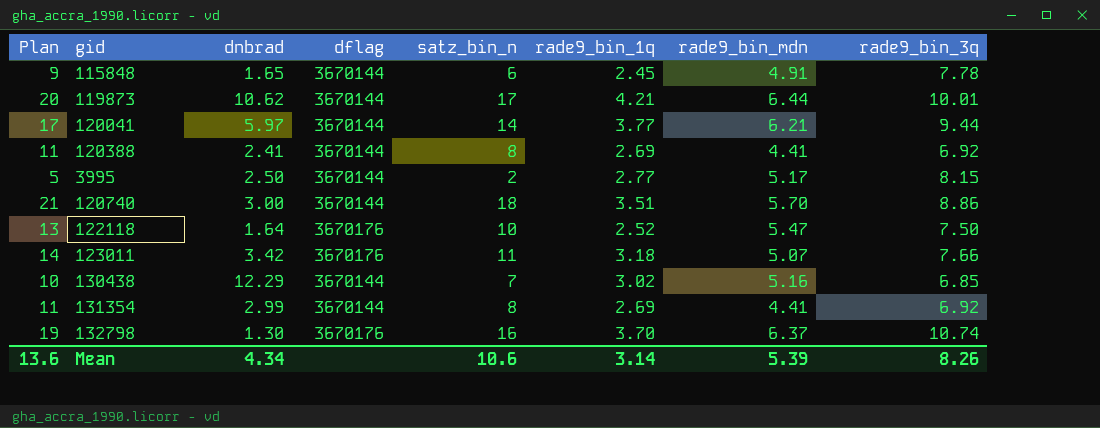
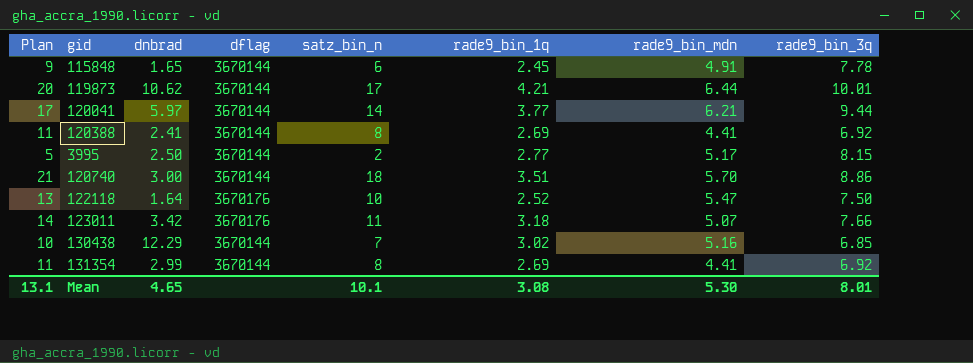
row 132798: 19 | 1.30 | 3670176 | 16 | 3.70 | 6.37 | 10.74 -> none
Mean | Plan: 13.6 -> 13.1
Mean | dnbrad: 4.34 -> 4.65
Mean | satz_bin_n: 10.6 -> 10.1
Mean | rade9_bin_1q: 3.14 -> 3.08
Mean | rade9_bin_mdn: 5.39 -> 5.30
Mean | rade9_bin_3q: 8.26 -> 8.01

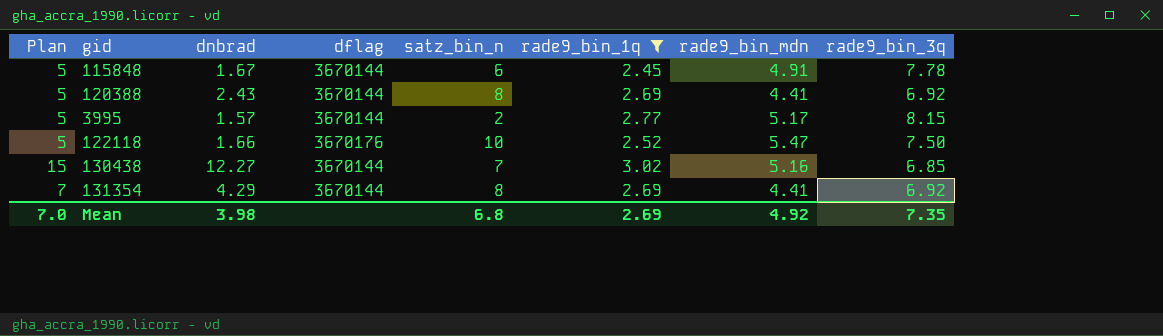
filter: none -> rade9_bin_1q <= 3.02
column Plan | formula: [satz_bin_n] + 3 -> [dnbrad] + 3
115848 | dnbrad: 1.65 -> 1.67
120388 | dnbrad: 2.41 -> 2.43
3995 | dnbrad: 2.50 -> 1.57
122118 | dnbrad: 1.64 -> 1.66
130438 | dnbrad: 12.29 -> 12.27
131354 | dnbrad: 2.99 -> 4.29
Mean | Plan: 13.1 -> 7.0
Mean | dnbrad: 4.65 -> 3.98
Mean | satz_bin_n: 10.1 -> 6.8
Mean | rade9_bin_1q: 3.08 -> 2.69
Mean | rade9_bin_mdn: 5.30 -> 4.92
Mean | rade9_bin_3q: 8.01 -> 7.35

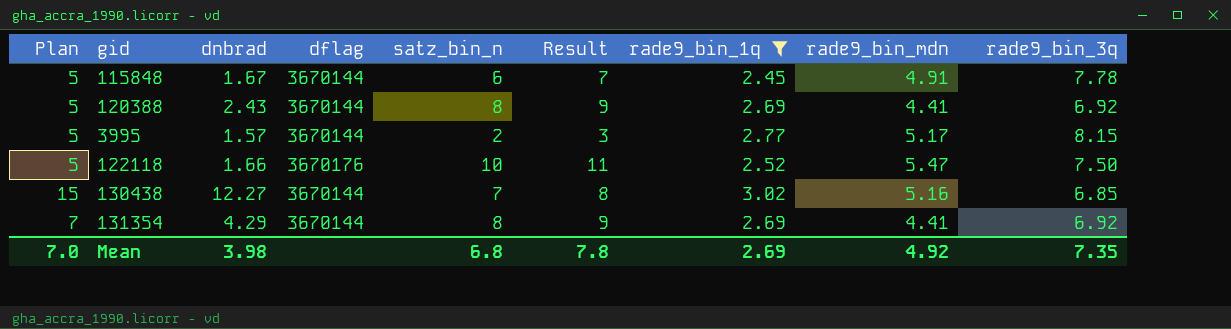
column Result | formula: none -> [satz_bin_n] + 1

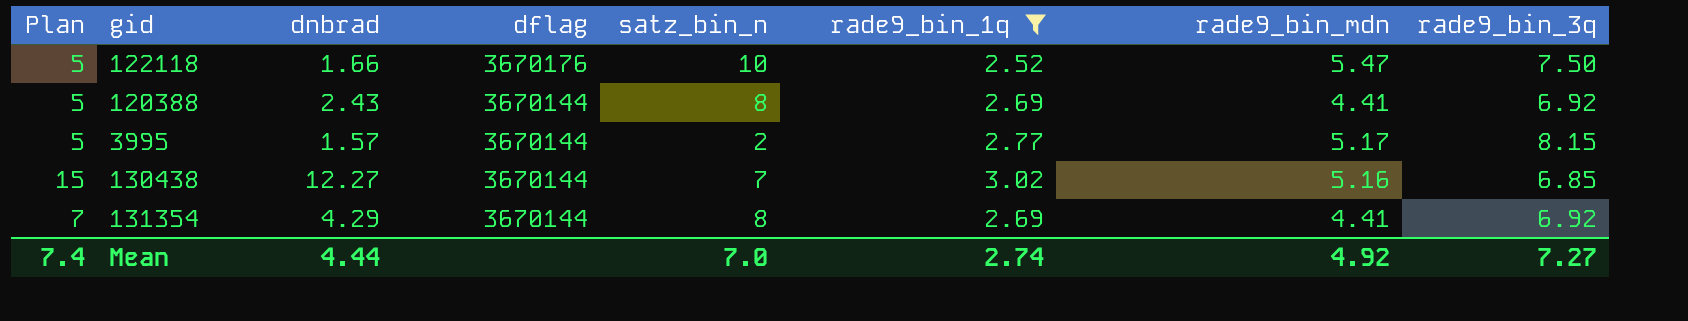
row order: none -> dflag descending
column Result | formula: [satz_bin_n] + 1 -> none
row 115848: 5 | 1.67 | 3670144 | 6 | 7 | 2.45 | 4.91 | 7.78 -> none
Mean | Plan: 7.0 -> 7.4
Mean | dnbrad: 3.98 -> 4.44
Mean | satz_bin_n: 6.8 -> 7.0
Mean | rade9_bin_1q: 2.69 -> 2.74
Mean | rade9_bin_3q: 7.35 -> 7.27

